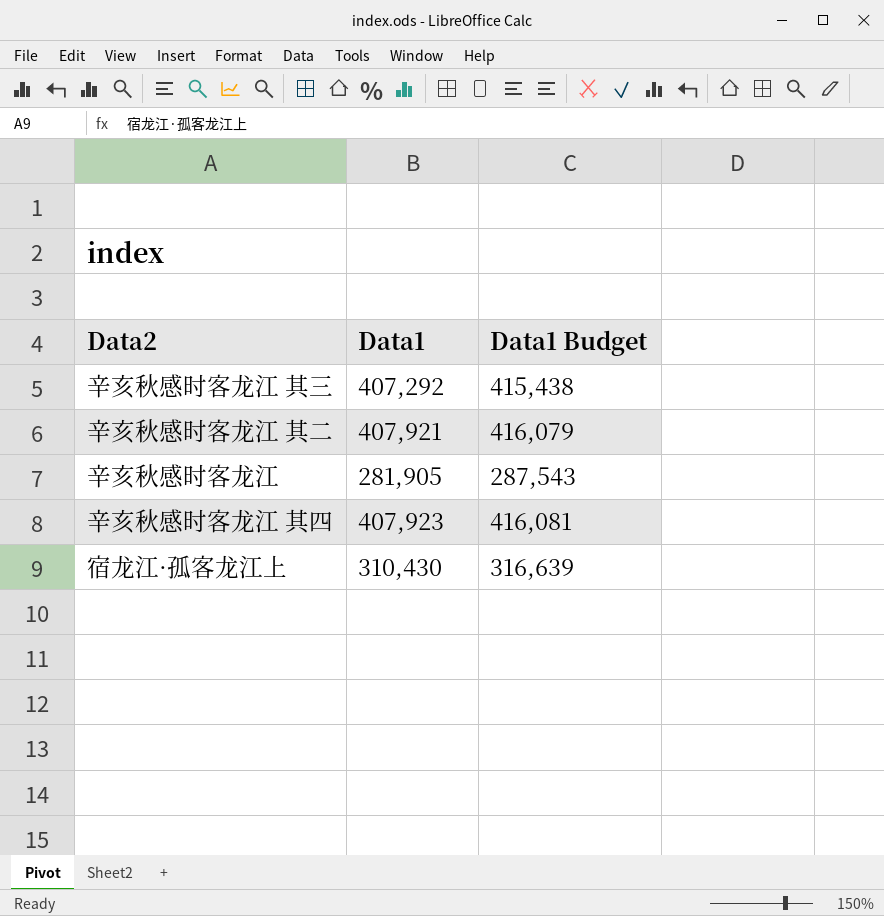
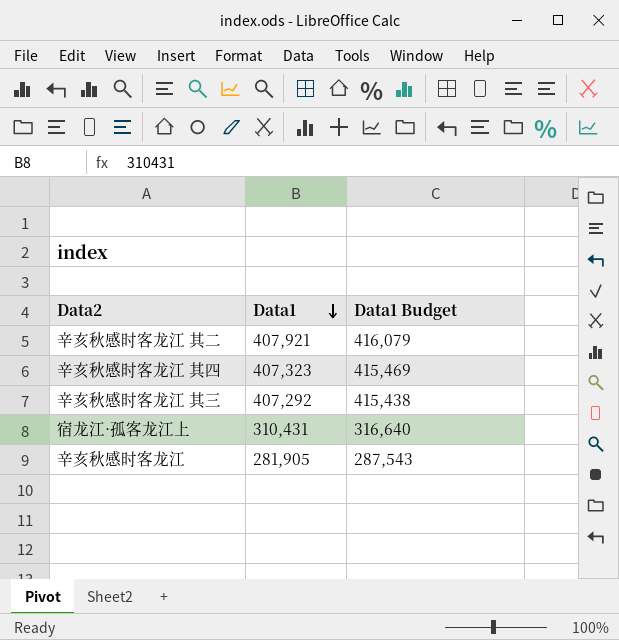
row order: none -> Data1 descending
辛亥秋感时客龙江 其四 | Data1: 407,923 -> 407,323
辛亥秋感时客龙江 其四 | Data1 Budget: 416,081 -> 415,469
宿龙江·孤客龙江上 | Data1: 310,430 -> 310,431
宿龙江·孤客龙江上 | Data1 Budget: 316,639 -> 316,640

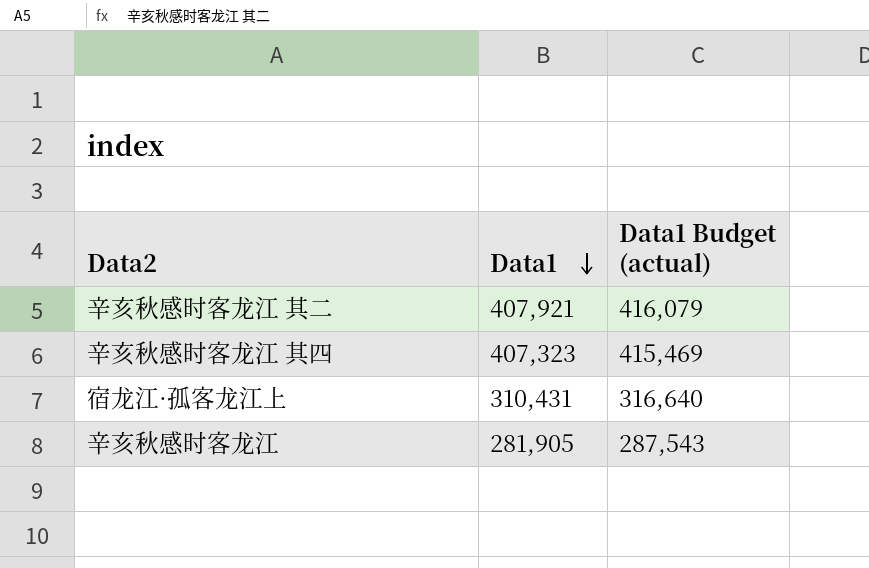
column name: Data1 Budget -> Data1 Budget (actual)
row 辛亥秋感时客龙江 其三: 407,292 | 415,438 -> none

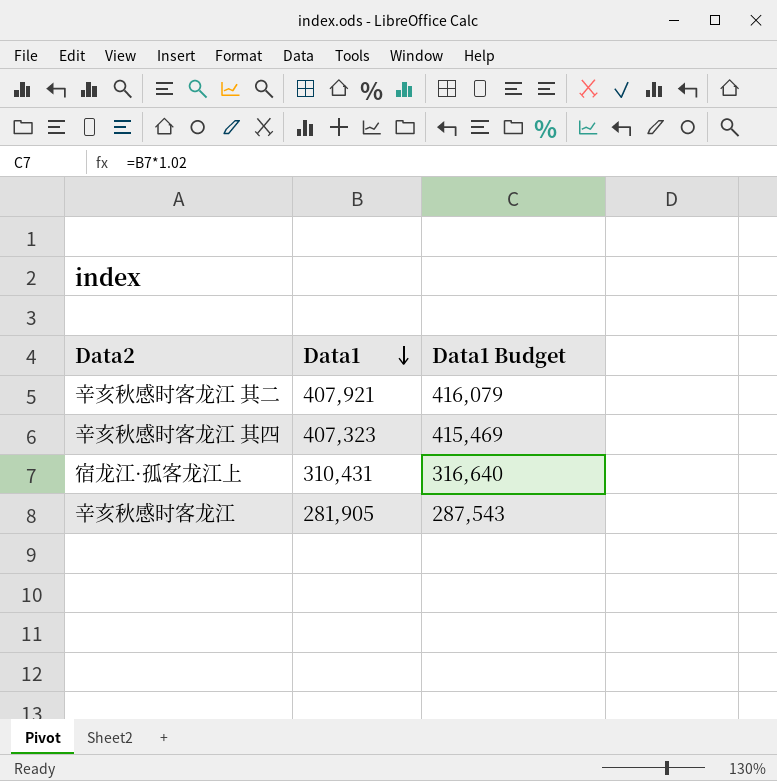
column name: Data1 Budget (actual) -> Data1 Budget

